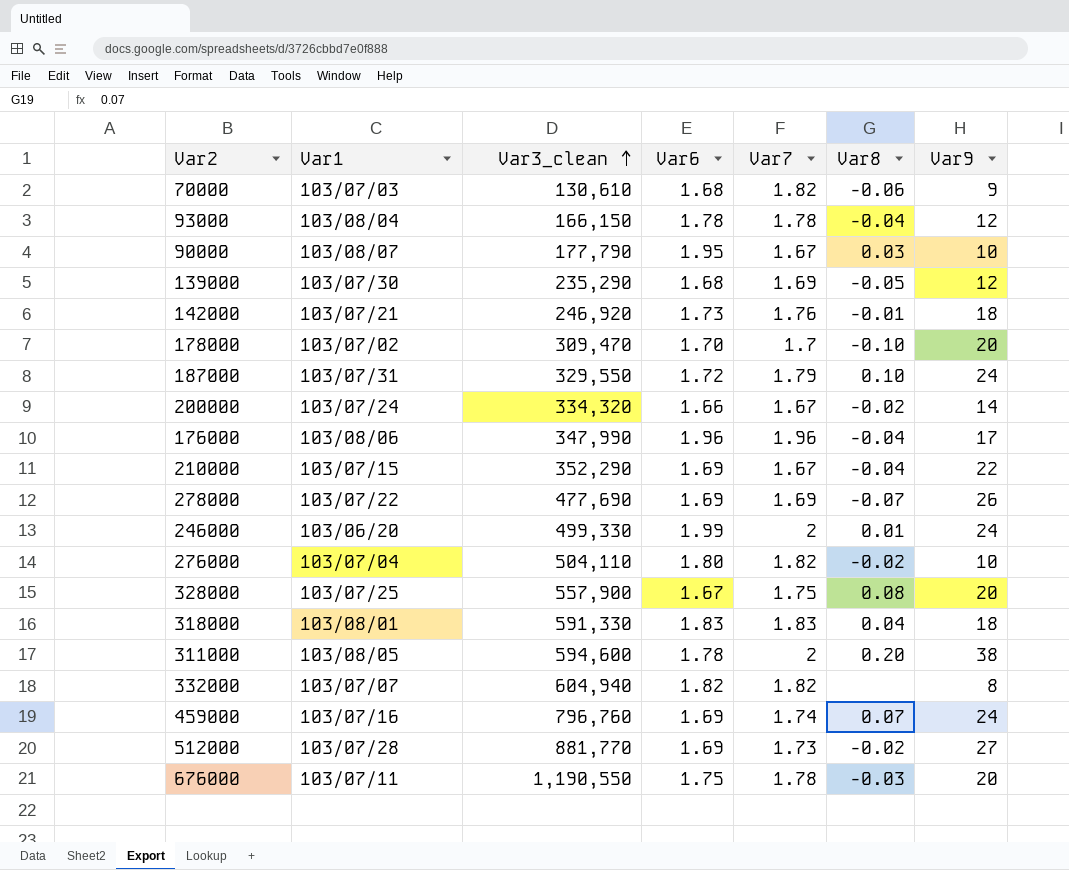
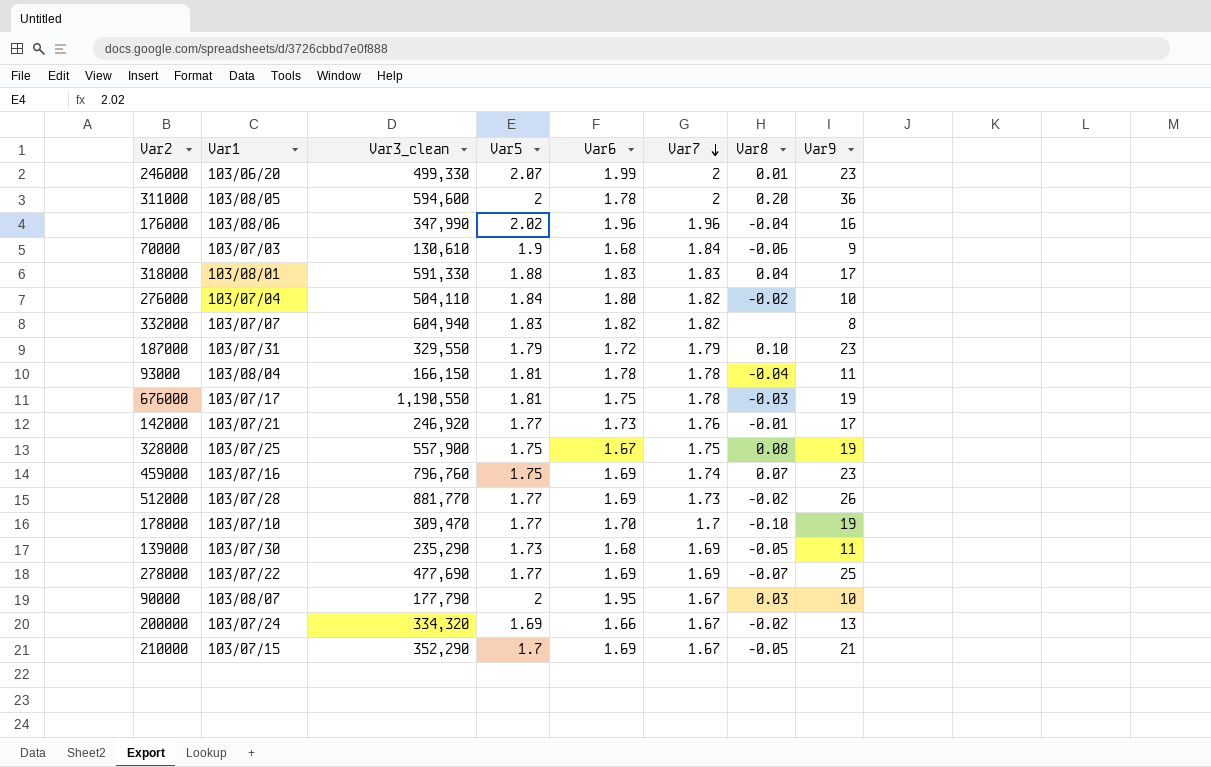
row order: Var3_clean ascending -> Var7 descending
column Var5 | position: none -> 4
246000 | Var9: 24 -> 23
311000 | Var9: 38 -> 36
176000 | Var9: 17 -> 16
70000 | Var7: 1.82 -> 1.84
318000 | Var9: 18 -> 17
187000 | Var9: 24 -> 23
93000 | Var9: 12 -> 11
676000 | Var1: 103/07/11 -> 103/07/17
676000 | Var9: 20 -> 19
142000 | Var9: 18 -> 17
328000 | Var9: 20 -> 19
459000 | Var9: 24 -> 23
512000 | Var9: 27 -> 26
178000 | Var1: 103/07/02 -> 103/07/10
178000 | Var9: 20 -> 19
139000 | Var9: 12 -> 11
278000 | Var9: 26 -> 25
200000 | Var9: 14 -> 13
210000 | Var8: -0.04 -> -0.05
210000 | Var9: 22 -> 21

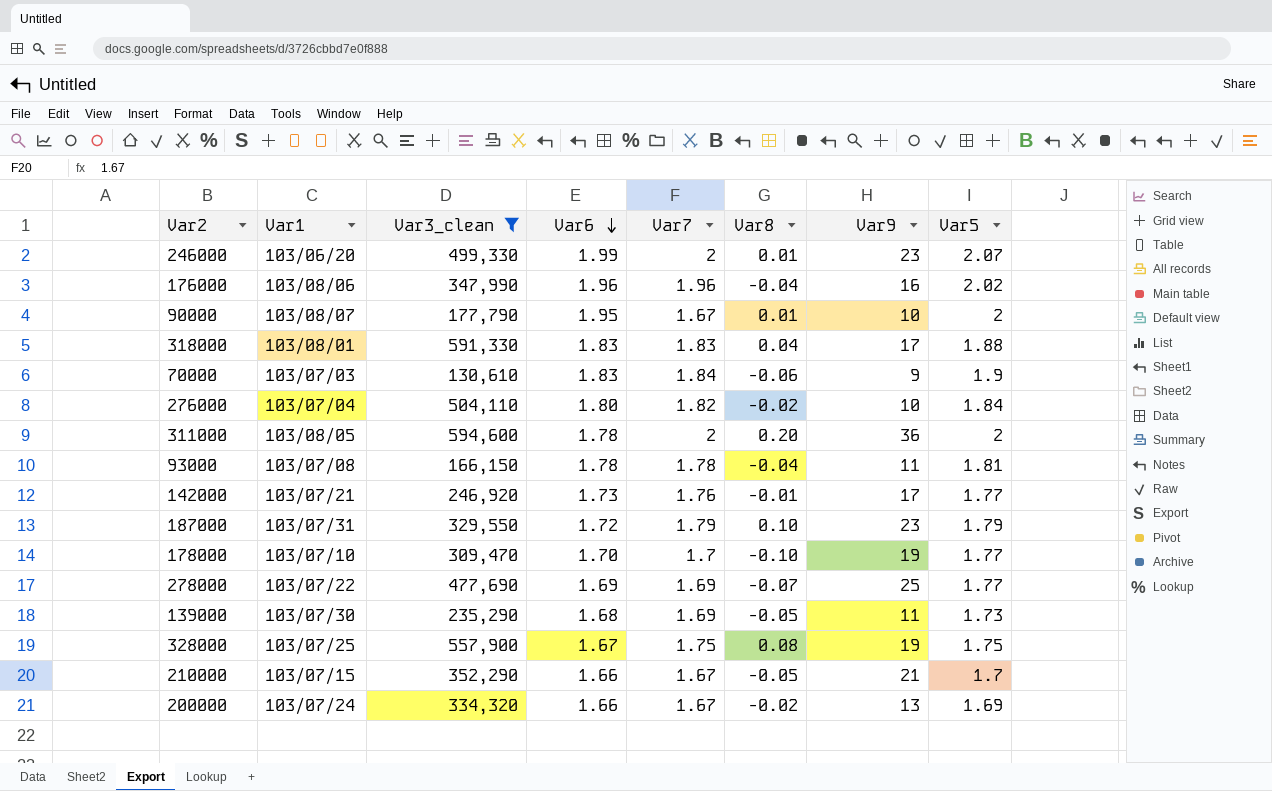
filter: none -> Var3_clean <= 594,600
row order: Var7 descending -> Var6 descending
column Var5 | position: 4 -> 8
90000 | Var8: 0.03 -> 0.01
70000 | Var6: 1.68 -> 1.83
93000 | Var1: 103/08/04 -> 103/07/08
210000 | Var6: 1.69 -> 1.66

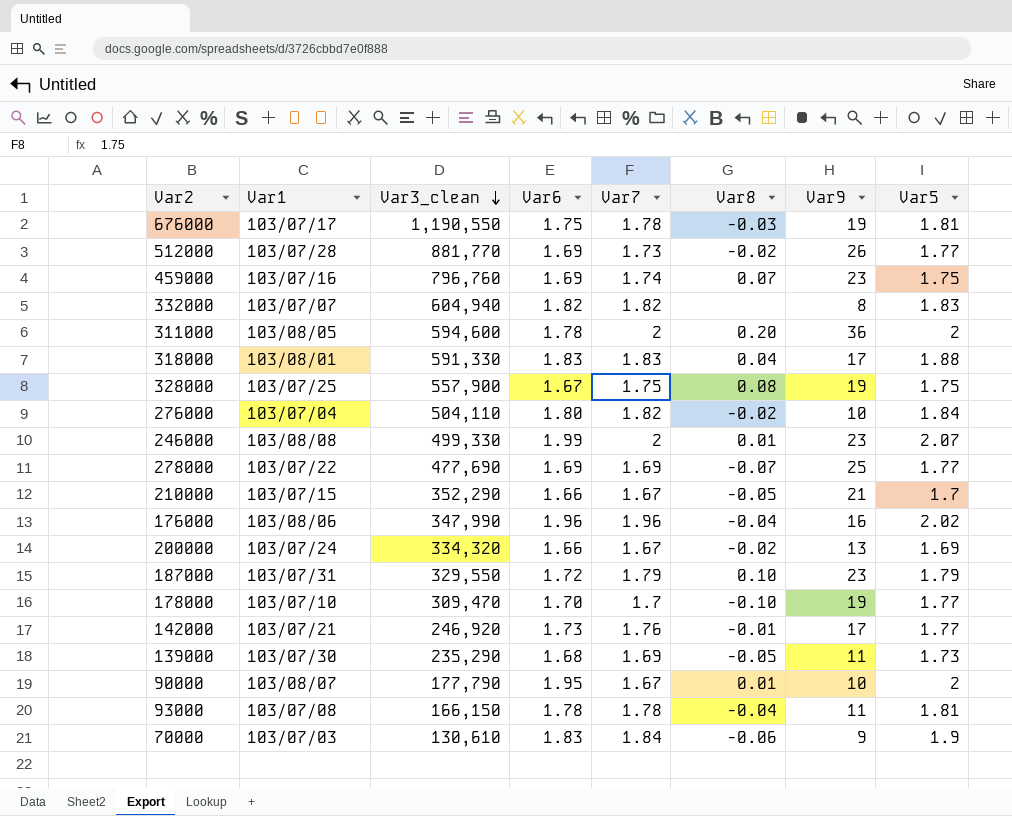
filter: Var3_clean <= 594,600 -> none
row order: Var6 descending -> Var3_clean descending
246000 | Var1: 103/06/20 -> 103/08/08

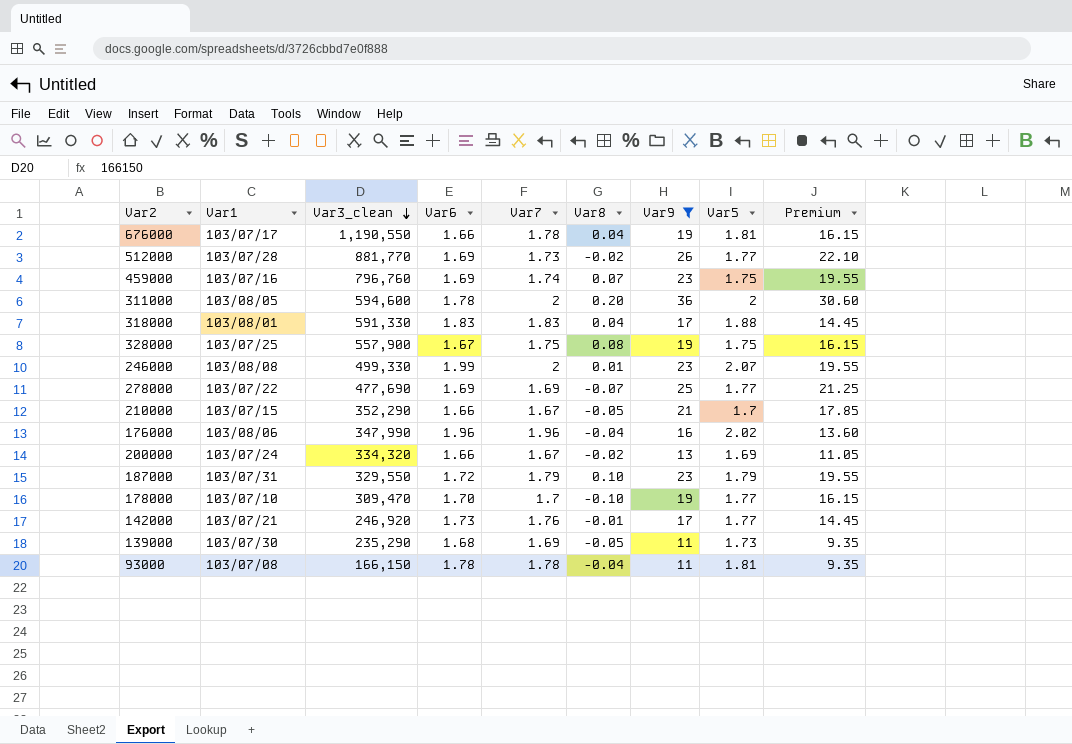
filter: none -> Var9 >= 11
column Premium | formula: none -> [Var9] * 0.85
676000 | Var6: 1.75 -> 1.66
676000 | Var8: -0.03 -> 0.04

